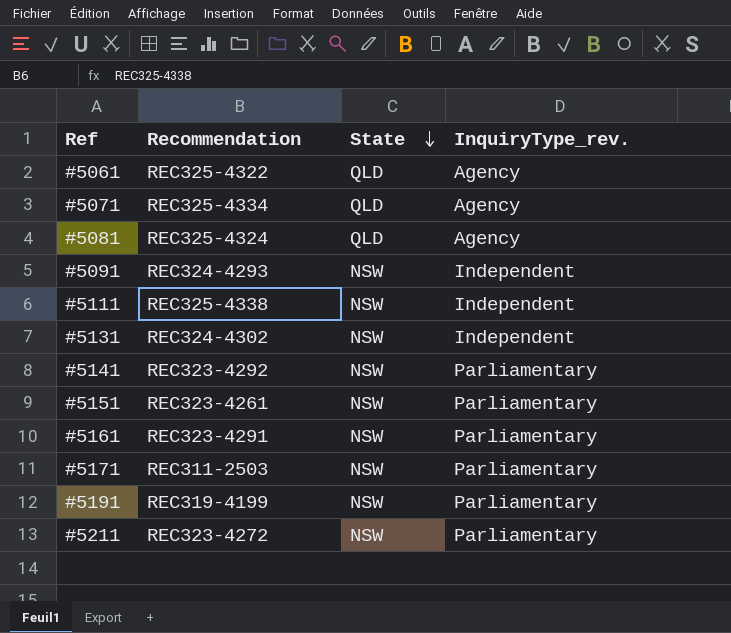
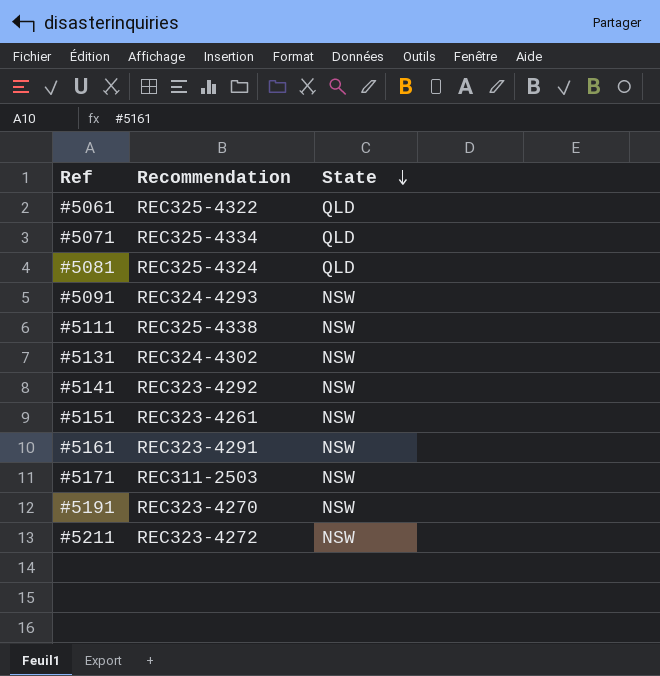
column InquiryType_rev. | position: 4 -> none
#5191 | Recommendation: REC319-4199 -> REC323-4270

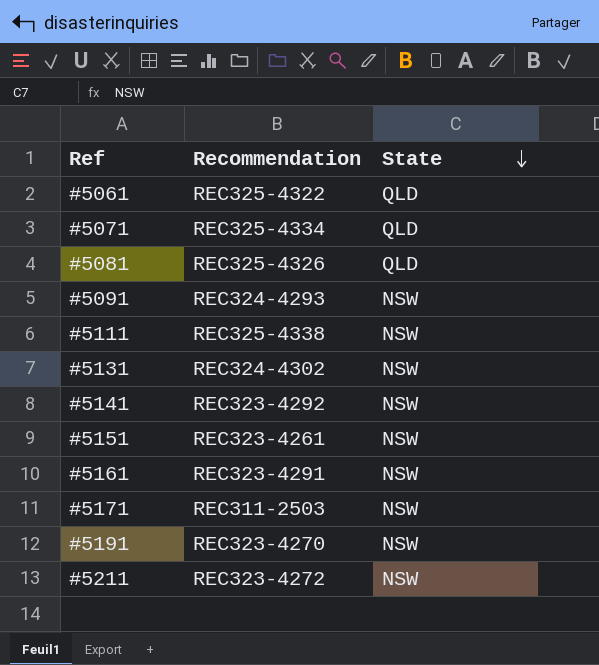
#5081 | Recommendation: REC325-4324 -> REC325-4326

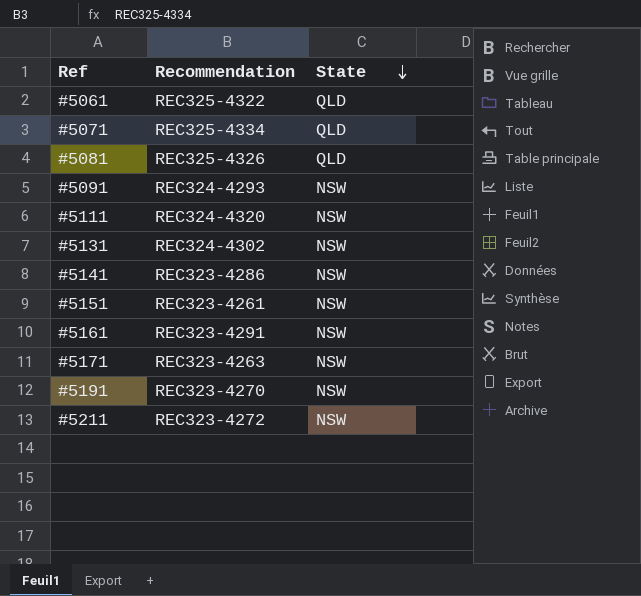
#5111 | Recommendation: REC325-4338 -> REC324-4320
#5141 | Recommendation: REC323-4292 -> REC323-4286
#5171 | Recommendation: REC311-2503 -> REC323-4263

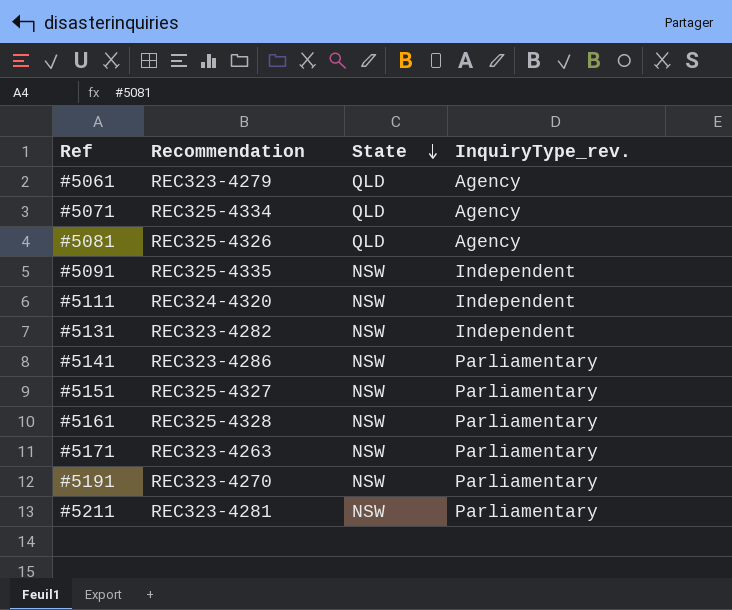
column InquiryType_rev. | position: none -> 4
#5061 | Recommendation: REC325-4322 -> REC323-4279
#5091 | Recommendation: REC324-4293 -> REC325-4335
#5131 | Recommendation: REC324-4302 -> REC323-4282
#5151 | Recommendation: REC323-4261 -> REC325-4327
#5161 | Recommendation: REC323-4291 -> REC325-4328
#5211 | Recommendation: REC323-4272 -> REC323-4281

